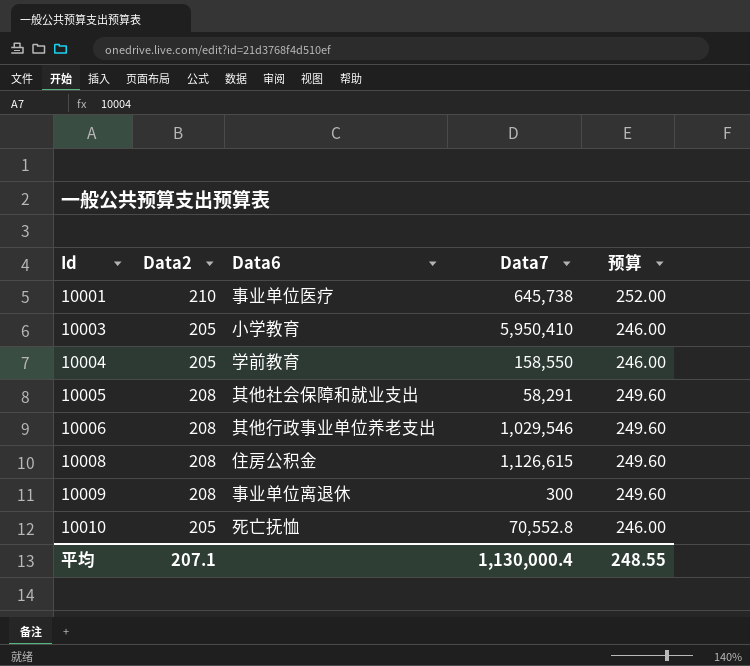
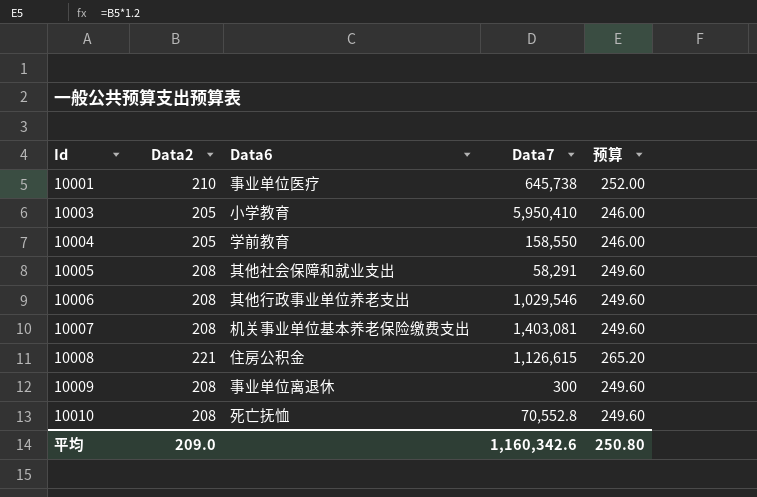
row 10007: none -> 208 | 机关事业单位基本养老保险缴费支出 | 1,403,081 | 249.60
10008 | Data2: 208 -> 221
10008 | 预算: 249.60 -> 265.20
10010 | Data2: 205 -> 208
10010 | 预算: 246.00 -> 249.60
平均 | Data2: 207.1 -> 209.0
平均 | Data7: 1,130,000.4 -> 1,160,342.6
平均 | 预算: 248.55 -> 250.80

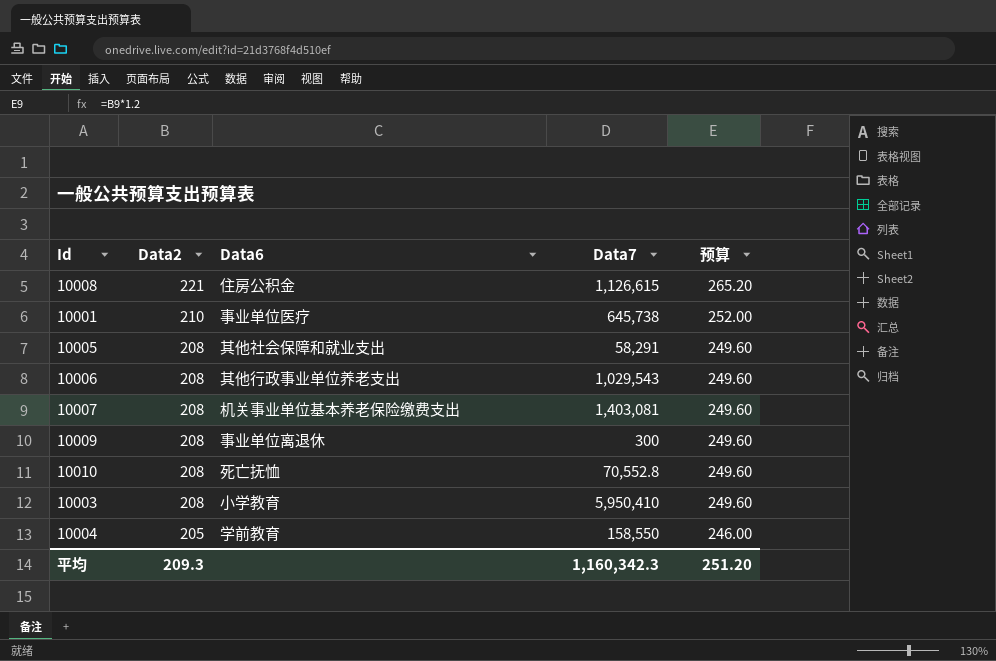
row order: Id ascending -> Data2 descending
10006 | Data7: 1,029,546 -> 1,029,543
10003 | Data2: 205 -> 208
10003 | 预算: 246.00 -> 249.60
平均 | Data2: 209.0 -> 209.3
平均 | Data7: 1,160,342.6 -> 1,160,342.3
平均 | 预算: 250.80 -> 251.20

